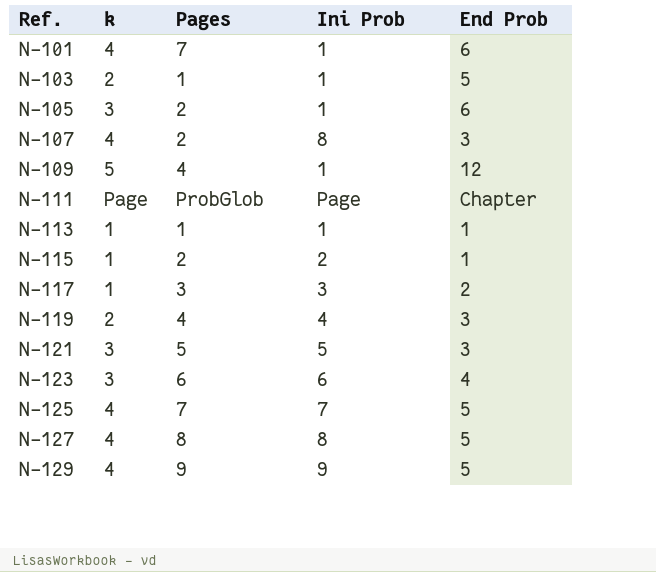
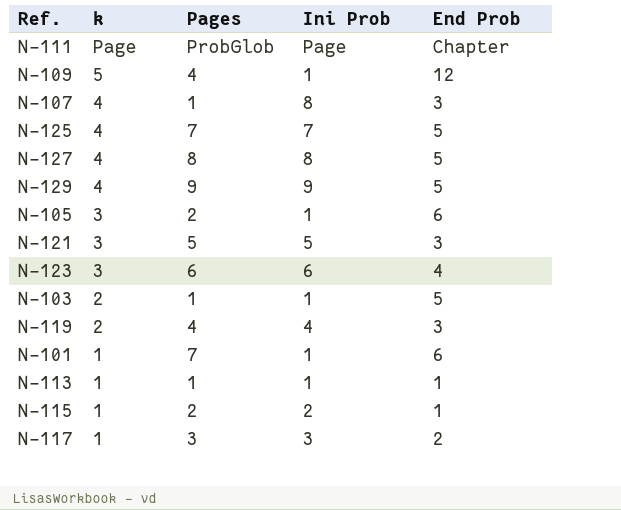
row order: Ref. ascending -> k descending
N-107 | Pages: 2 -> 1
N-101 | k: 4 -> 1

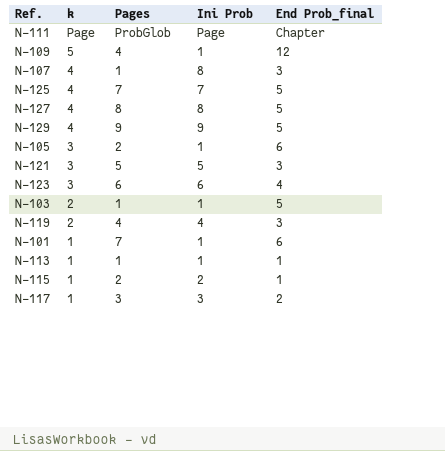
column name: End Prob -> End Prob_final

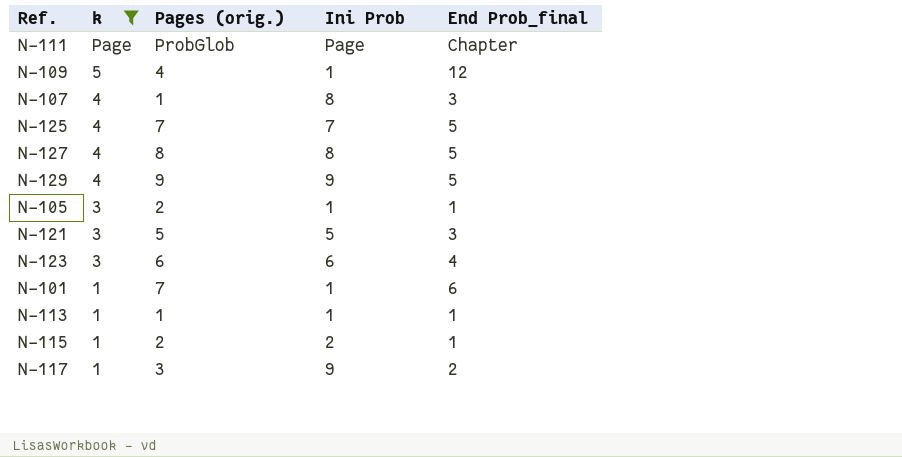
filter: none -> k != 2
column name: Pages -> Pages (orig.)
N-105 | End Prob_final: 6 -> 1
N-117 | Ini Prob: 3 -> 9

